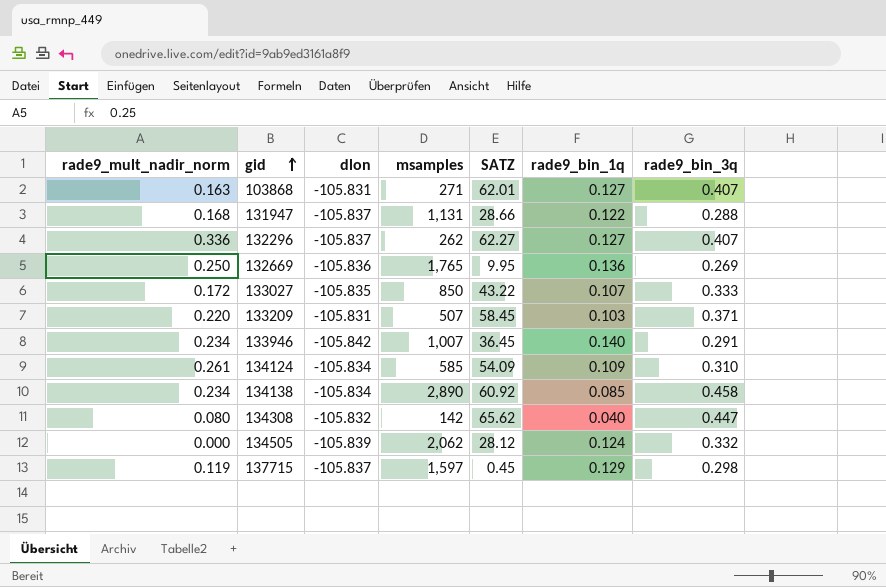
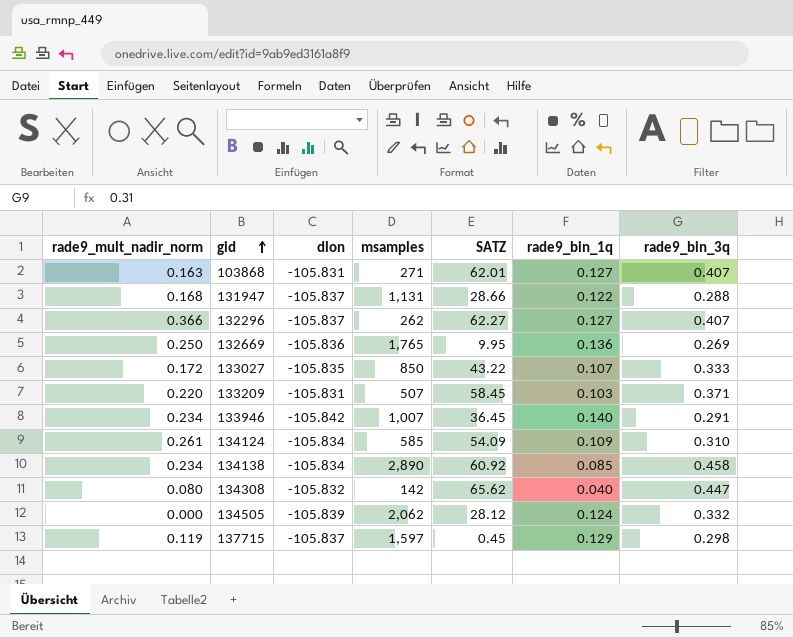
132296 | rade9_mult_nadir_norm: 0.336 -> 0.366

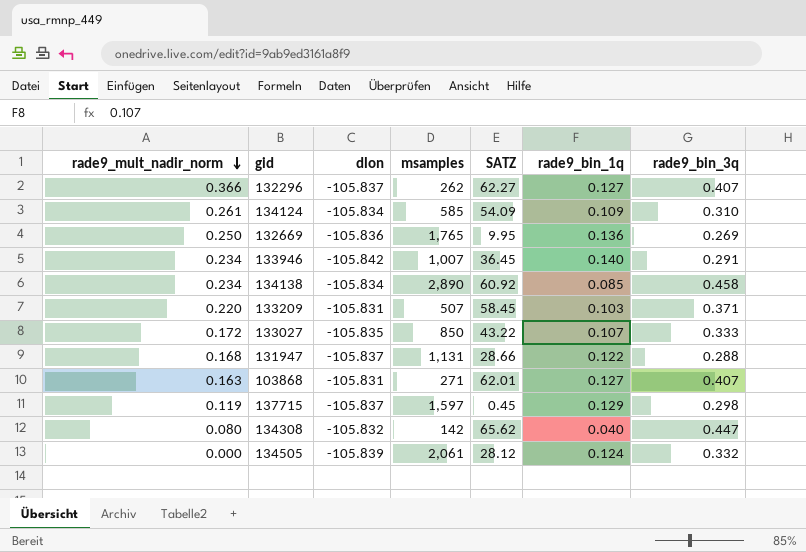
row order: gid ascending -> rade9_mult_nadir_norm descending
134505 | msamples: 2,062 -> 2,061

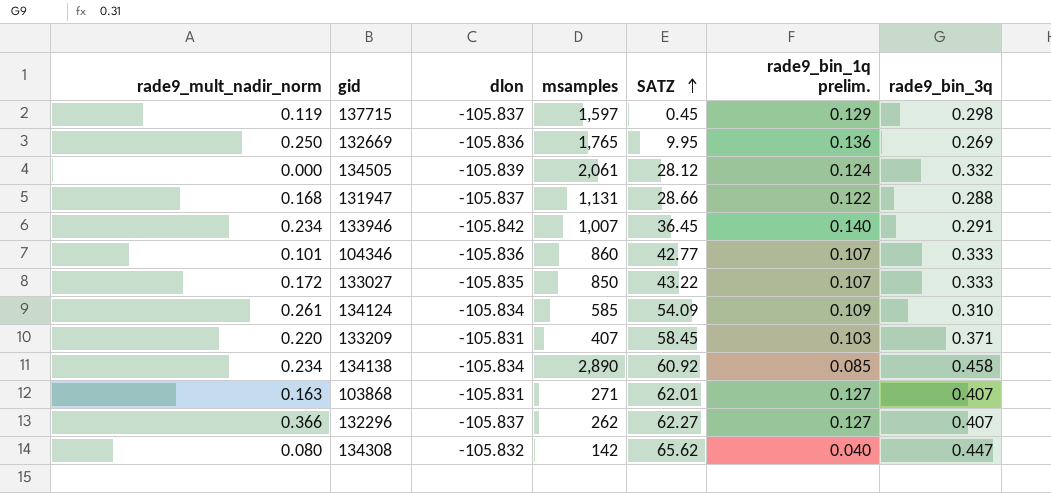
row order: rade9_mult_nadir_norm descending -> SATZ ascending
column name: rade9_bin_1q -> rade9_bin_1q prelim.
row 104346: none -> 0.101 | -105.836 | 860 | 42.77 | 0.107 | 0.333
133209 | msamples: 507 -> 407

